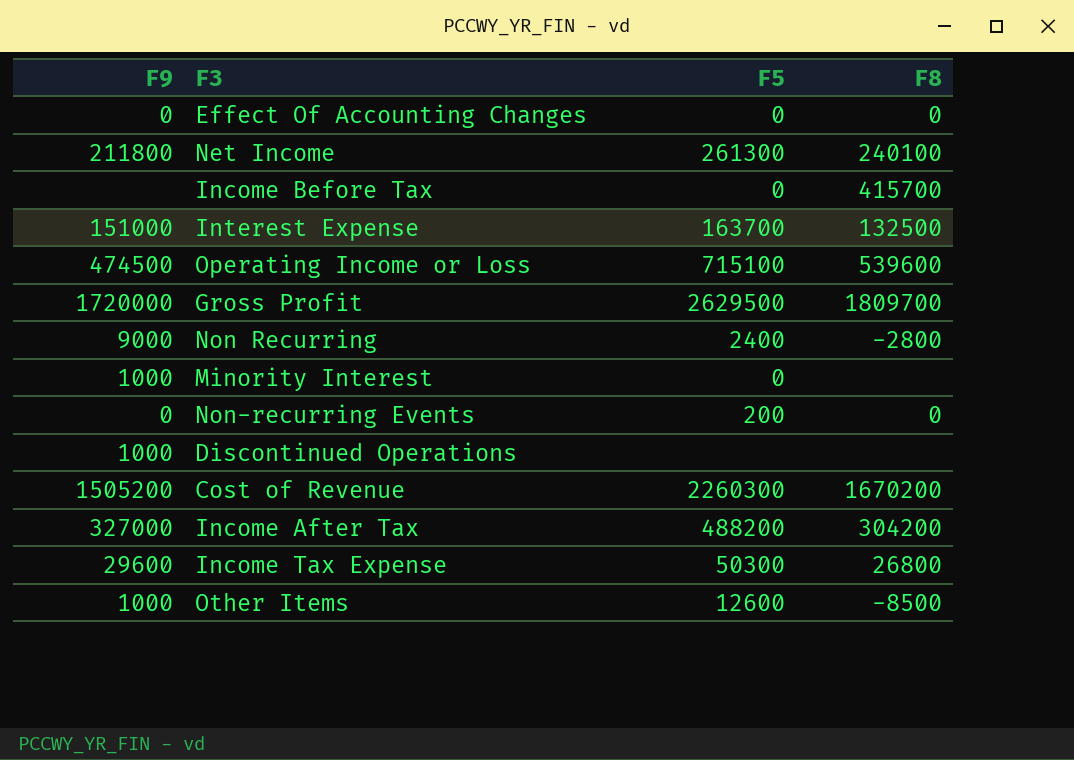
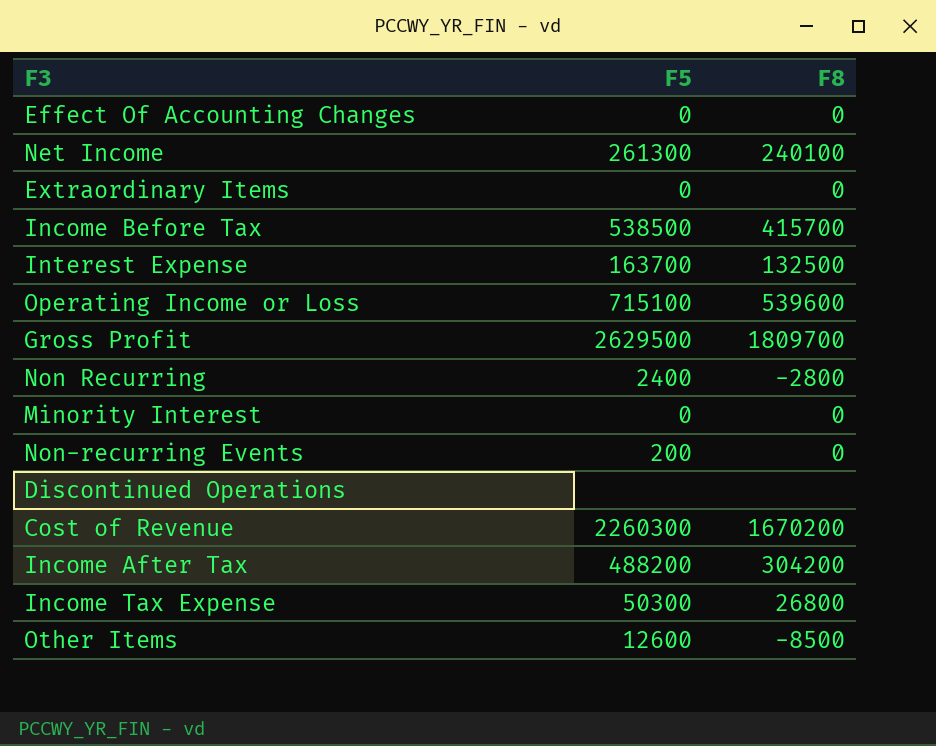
column F9 | position: 1 -> none
row Extraordinary Items: none -> 0 | 0
Income Before Tax | F5: 0 -> 538500
Minority Interest | F8: none -> 0

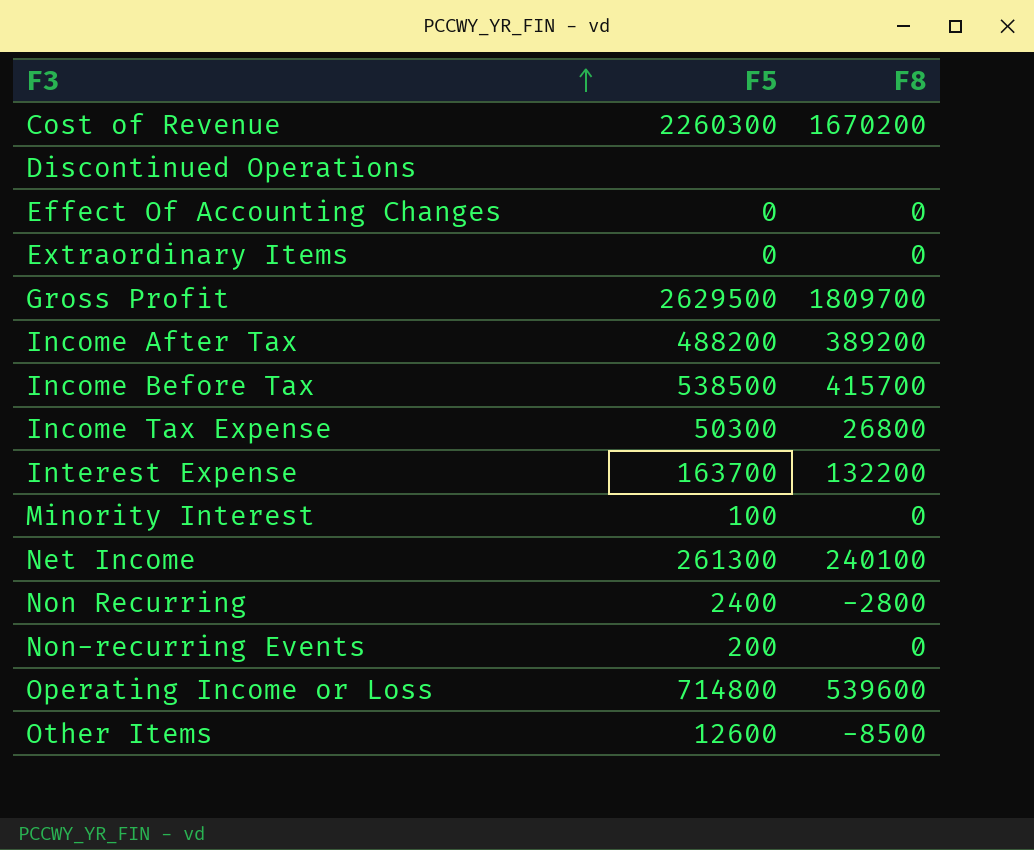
row order: none -> F3 ascending
Income After Tax | F8: 304200 -> 389200
Interest Expense | F8: 132500 -> 132200
Minority Interest | F5: 0 -> 100
Operating Income or Loss | F5: 715100 -> 714800

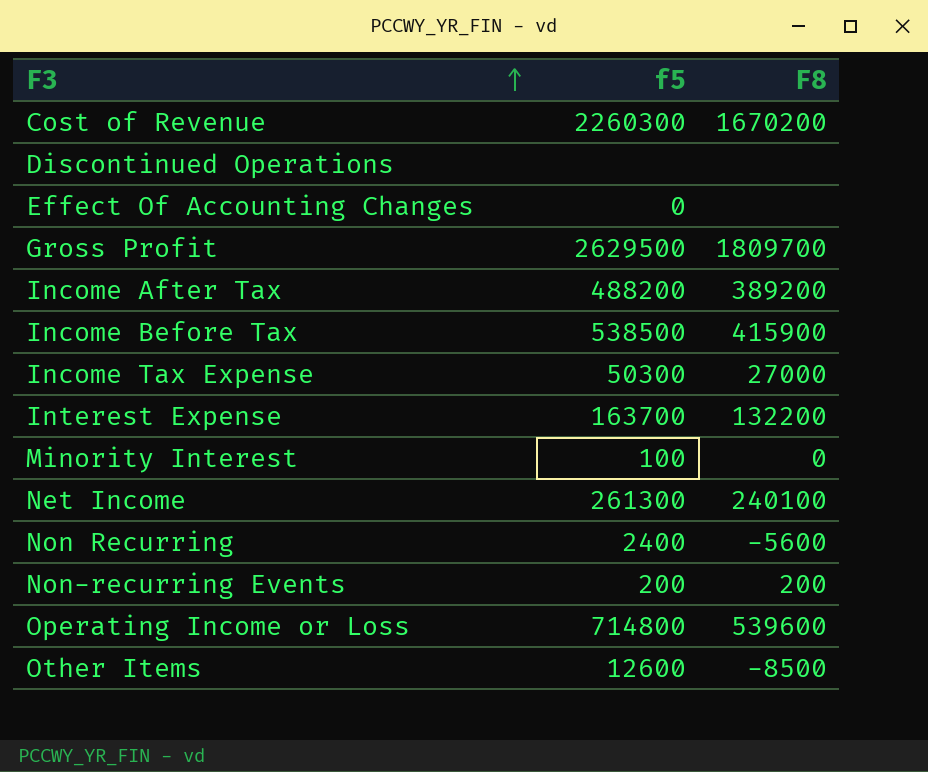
column name: F5 -> f5
row Extraordinary Items: 0 | 0 -> none
Effect Of Accounting Changes | F8: 0 -> none
Income Before Tax | F8: 415700 -> 415900
Income Tax Expense | F8: 26800 -> 27000
Non Recurring | F8: -2800 -> -5600
Non-recurring Events | F8: 0 -> 200

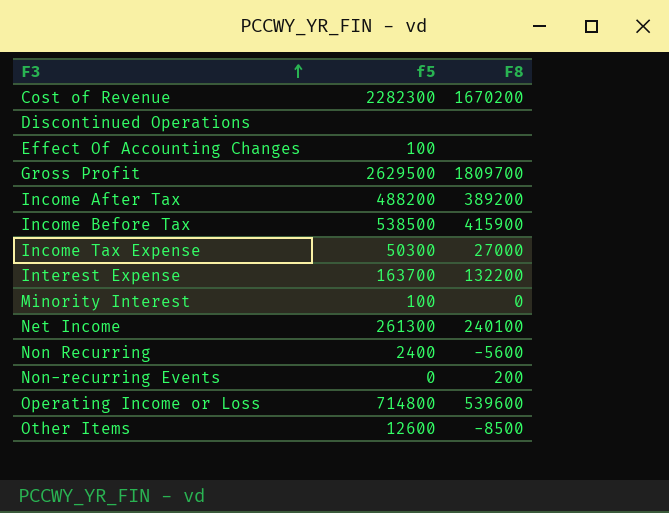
Cost of Revenue | f5: 2260300 -> 2282300
Effect Of Accounting Changes | f5: 0 -> 100
Non-recurring Events | f5: 200 -> 0

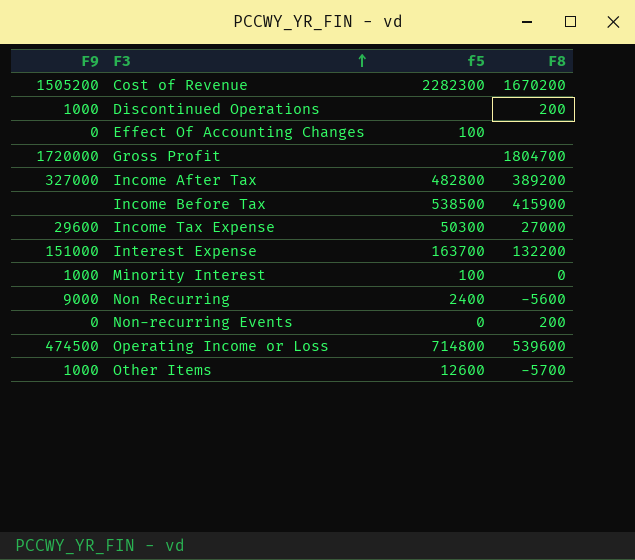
column F9 | position: none -> 1
row Net Income: 261300 | 240100 -> none
Discontinued Operations | F8: none -> 200
Gross Profit | f5: 2629500 -> none
Gross Profit | F8: 1809700 -> 1804700
Income After Tax | f5: 488200 -> 482800
Other Items | F8: -8500 -> -5700

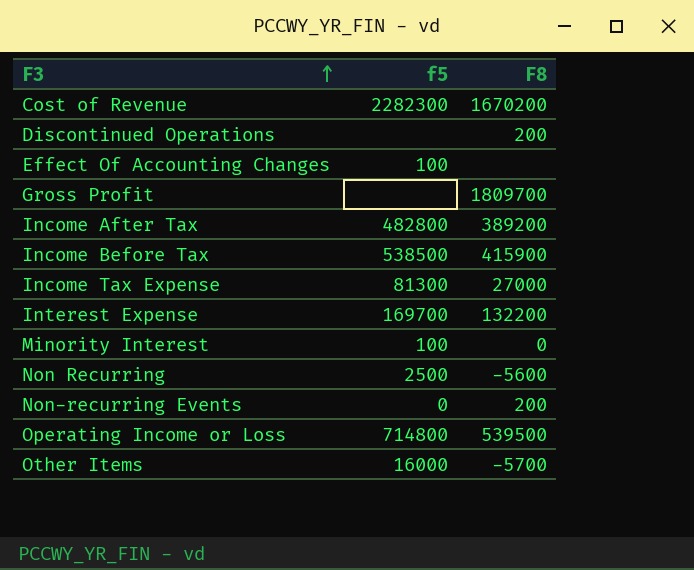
column F9 | position: 1 -> none
Gross Profit | F8: 1804700 -> 1809700
Income Tax Expense | f5: 50300 -> 81300
Interest Expense | f5: 163700 -> 169700
Non Recurring | f5: 2400 -> 2500
Operating Income or Loss | F8: 539600 -> 539500
Other Items | f5: 12600 -> 16000

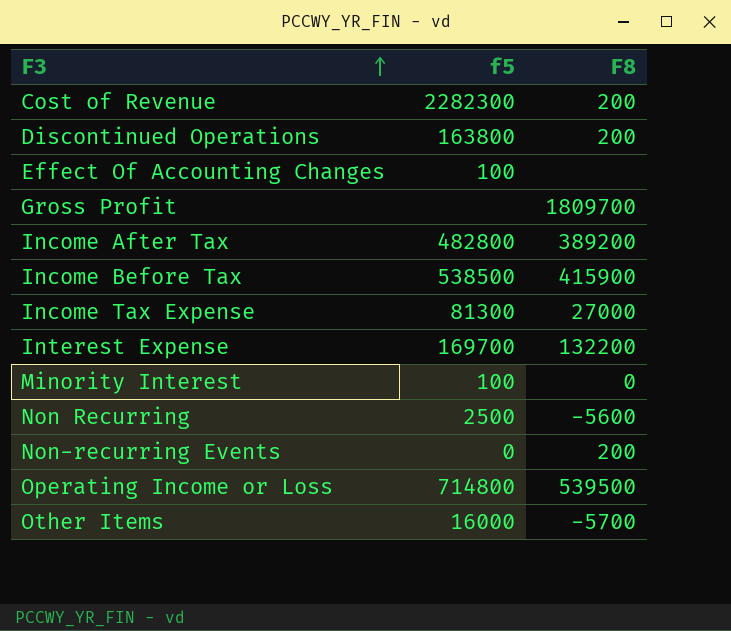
Cost of Revenue | F8: 1670200 -> 200
Discontinued Operations | f5: none -> 163800

